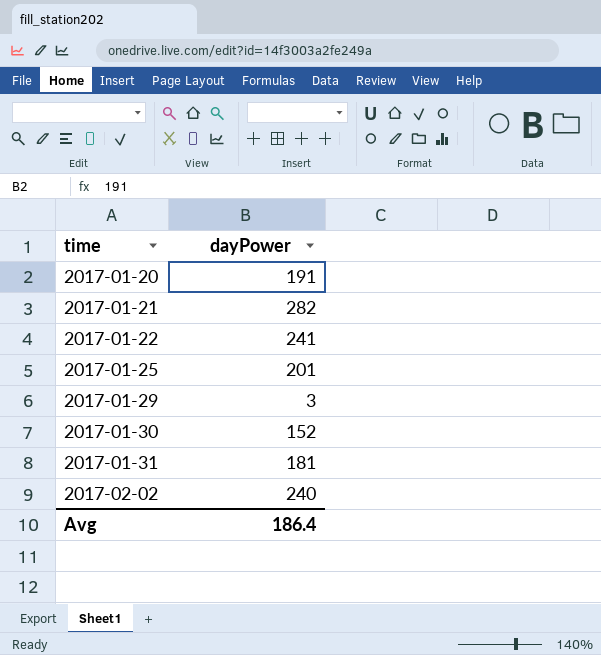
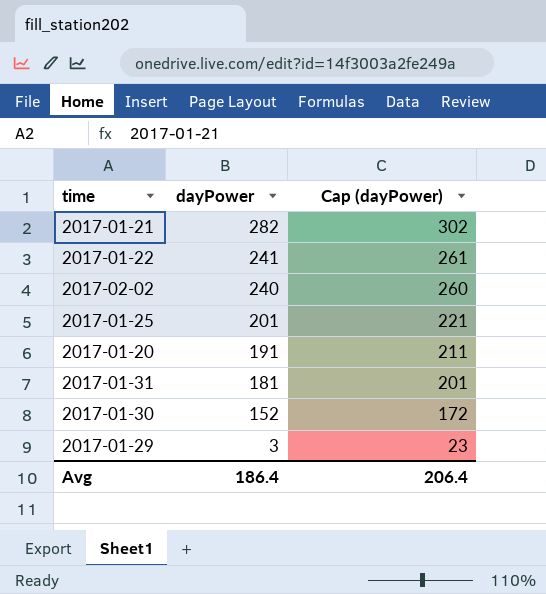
row order: time ascending -> dayPower descending
column Cap (dayPower) | formula: none -> [dayPower] + 20

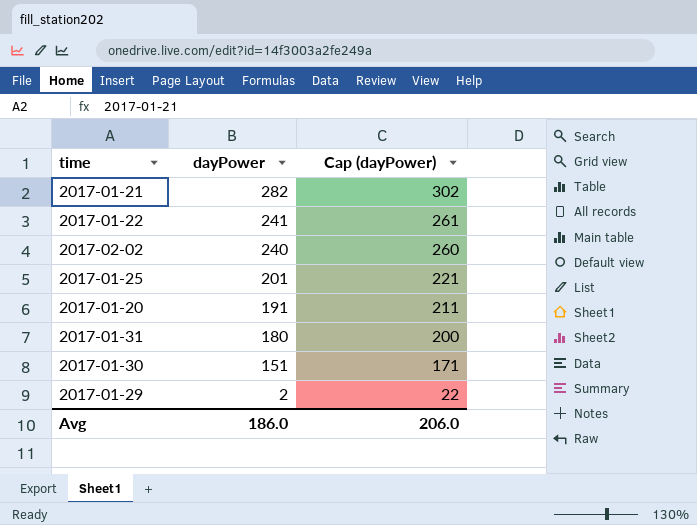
2017-01-31 | dayPower: 181 -> 180
2017-01-31 | Cap (dayPower): 201 -> 200
2017-01-30 | dayPower: 152 -> 151
2017-01-30 | Cap (dayPower): 172 -> 171
2017-01-29 | dayPower: 3 -> 2
2017-01-29 | Cap (dayPower): 23 -> 22
Avg | dayPower: 186.4 -> 186.0
Avg | Cap (dayPower): 206.4 -> 206.0

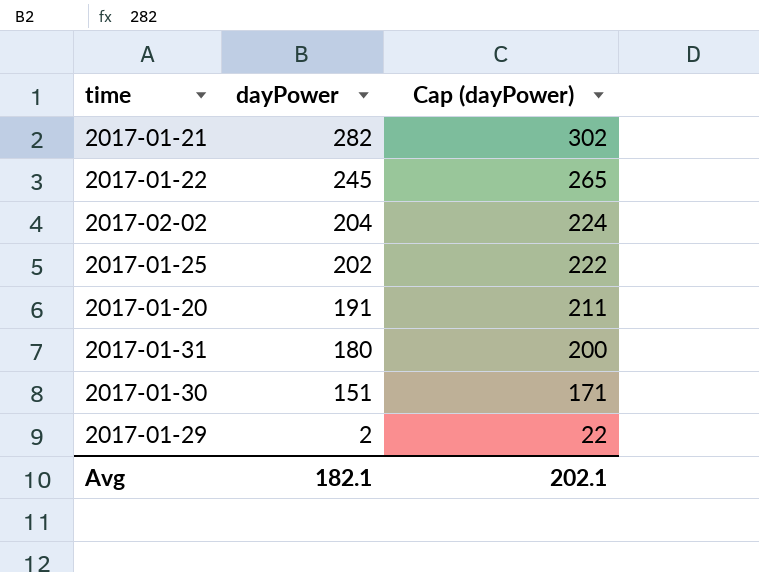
2017-01-22 | dayPower: 241 -> 245
2017-01-22 | Cap (dayPower): 261 -> 265
2017-02-02 | dayPower: 240 -> 204
2017-02-02 | Cap (dayPower): 260 -> 224
2017-01-25 | dayPower: 201 -> 202
2017-01-25 | Cap (dayPower): 221 -> 222
Avg | dayPower: 186.0 -> 182.1
Avg | Cap (dayPower): 206.0 -> 202.1

